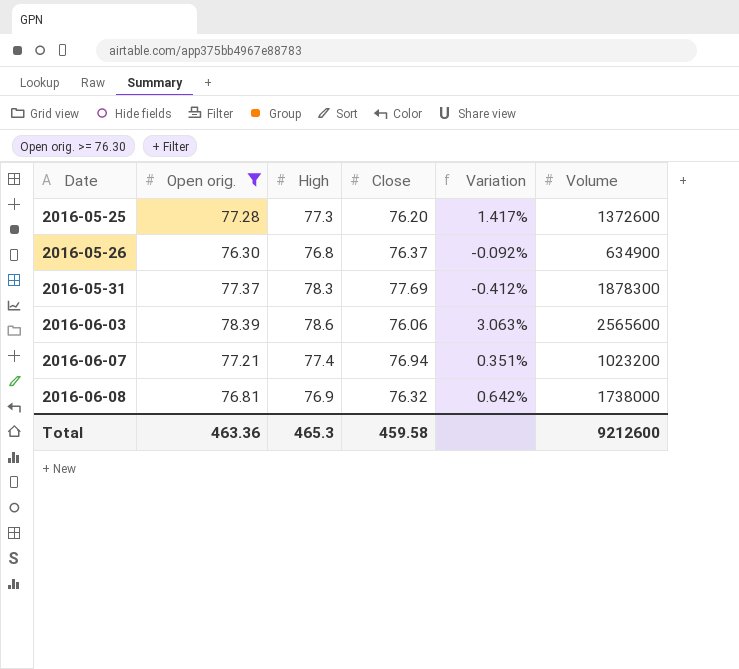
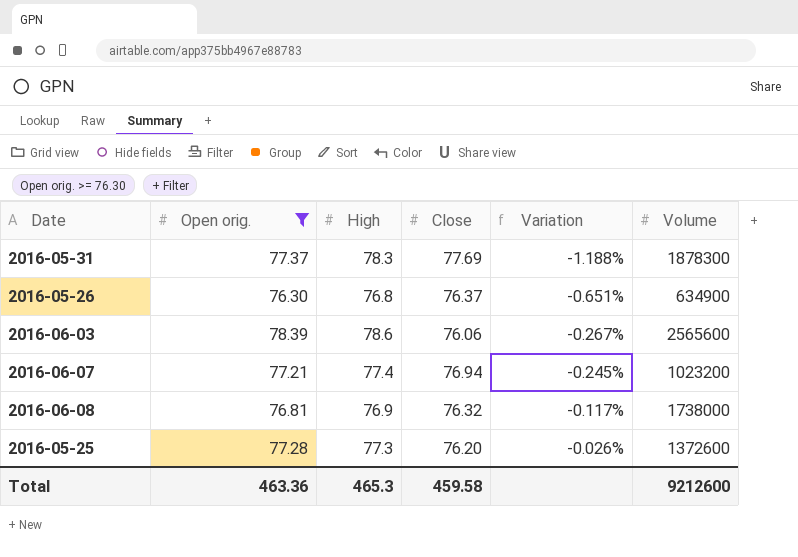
row order: Date ascending -> Variation ascending
column Variation | formula: ([Open orig.] - [Close]) / [Close] -> ([Open orig.] - [High]) / [High]

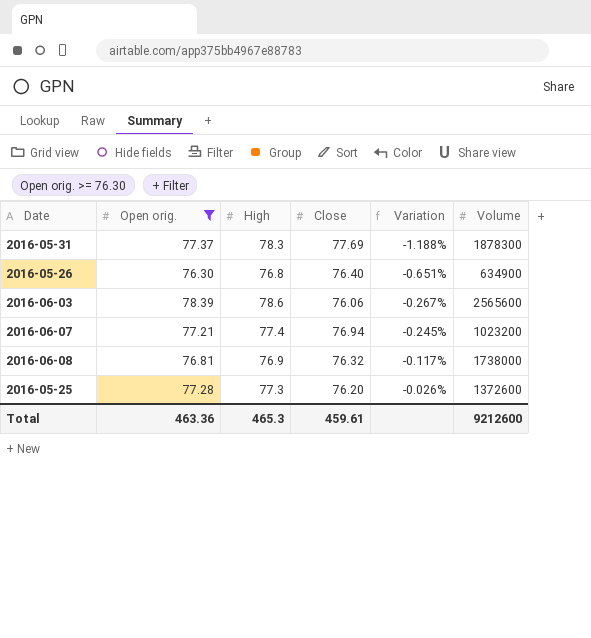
2016-05-26 | Close: 76.37 -> 76.40
Total | Close: 459.58 -> 459.61

